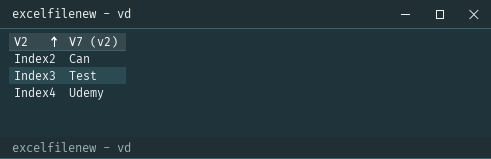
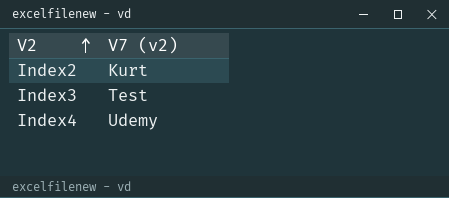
Index2 | V7 (v2): Can -> Kurt

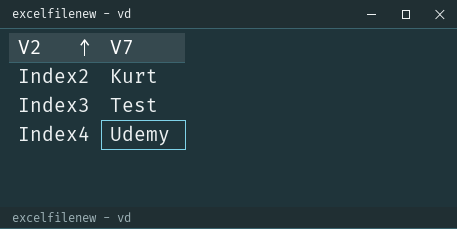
column name: V7 (v2) -> V7

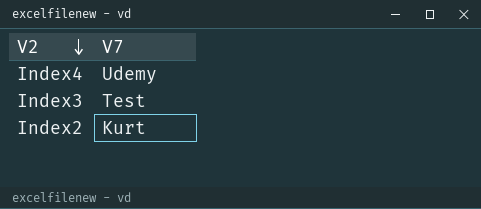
row order: V2 ascending -> V2 descending

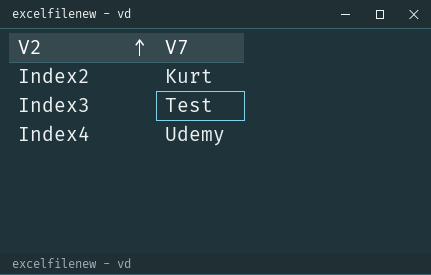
row order: V2 descending -> V2 ascending

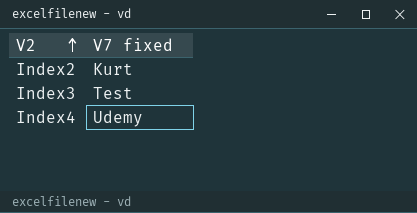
column name: V7 -> V7 fixed

